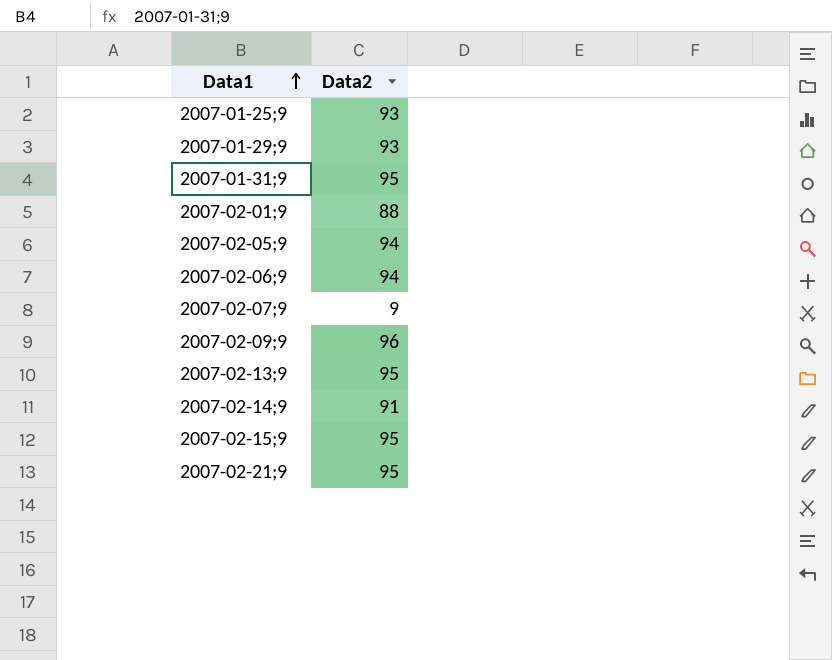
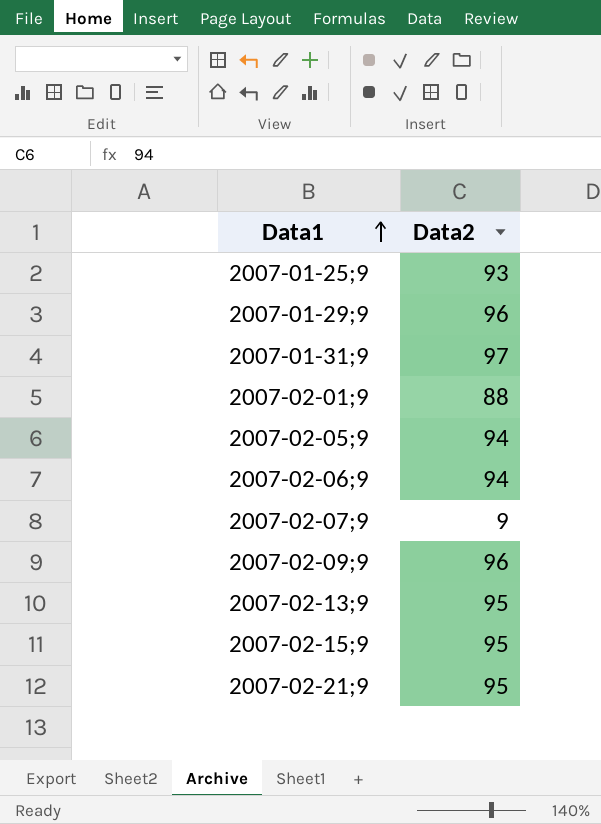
row 2007-02-14;9: 91 -> none
2007-01-29;9 | Data2: 93 -> 96
2007-01-31;9 | Data2: 95 -> 97

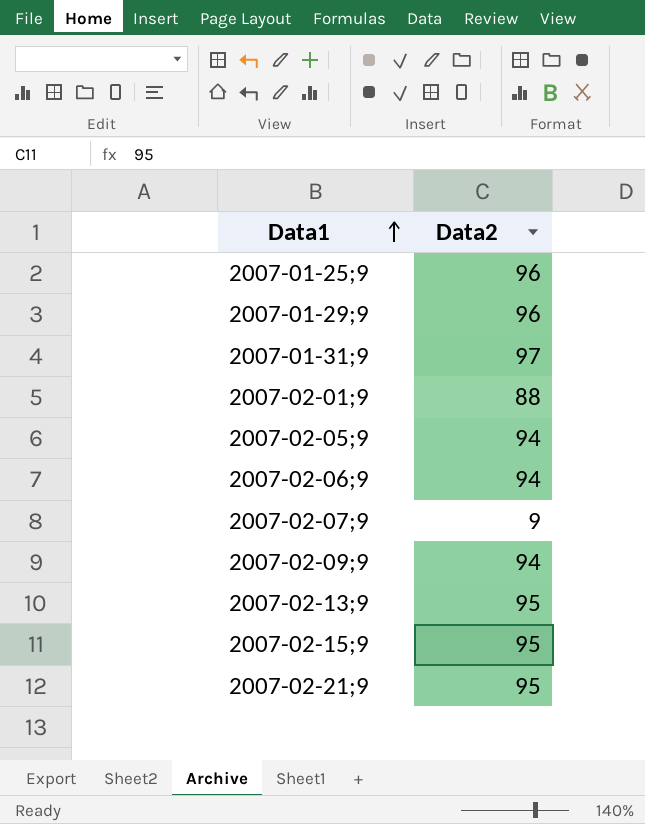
2007-01-25;9 | Data2: 93 -> 96
2007-02-09;9 | Data2: 96 -> 94

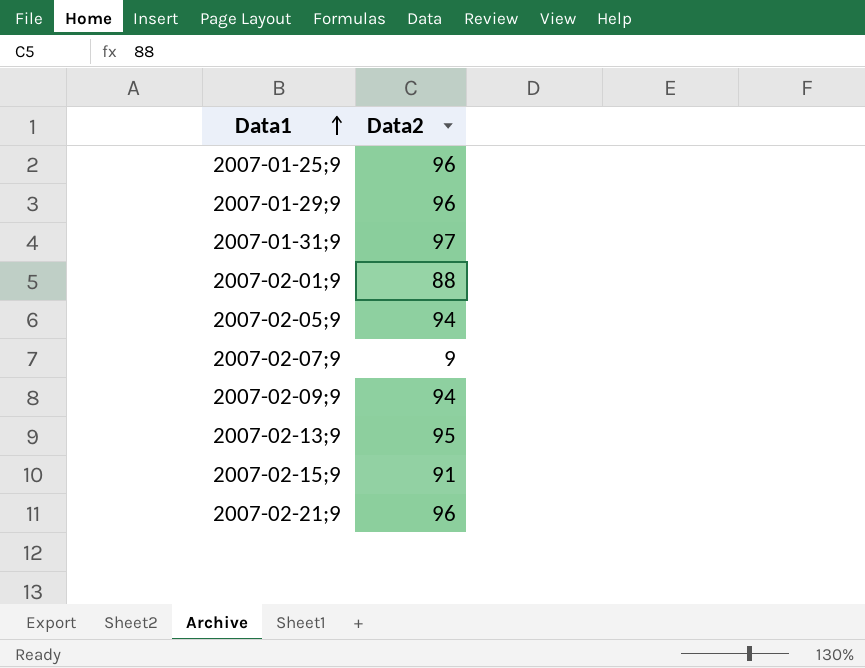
row 2007-02-06;9: 94 -> none
2007-02-15;9 | Data2: 95 -> 91
2007-02-21;9 | Data2: 95 -> 96

